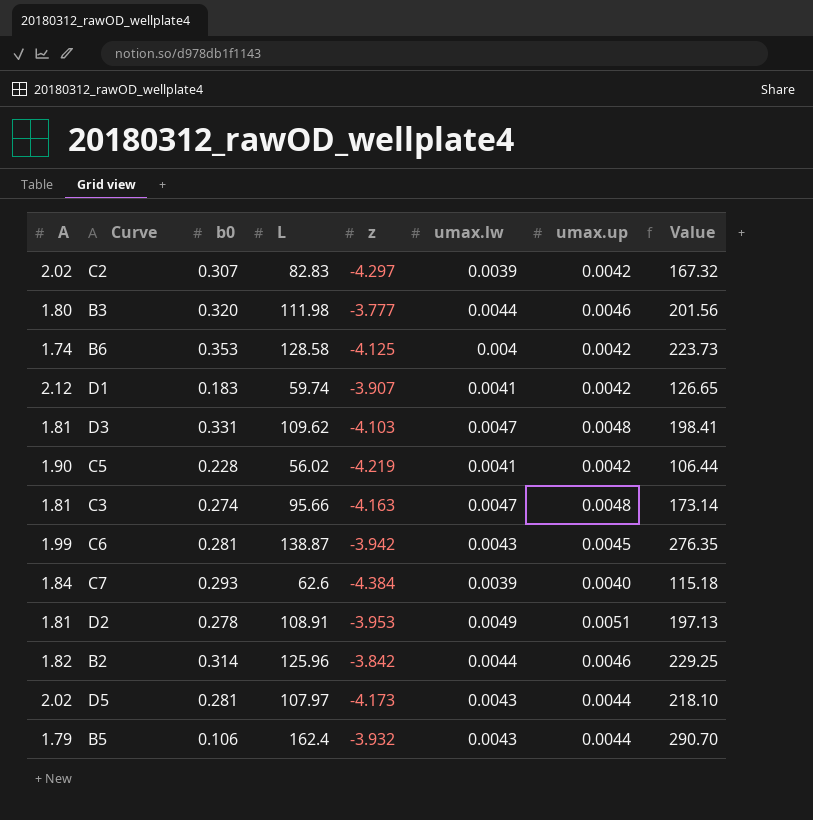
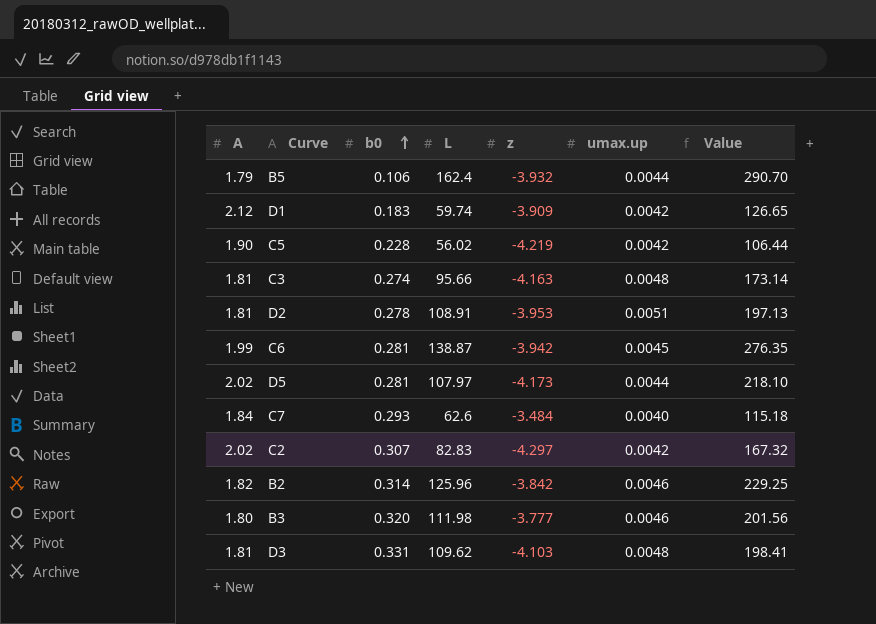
row order: none -> b0 ascending
column umax.lw | position: 6 -> none
row B6: 1.74 | 0.353 | 128.58 | -4.125 | 0.004 | 0.0042 | 223.73 -> none
D1 | z: -3.907 -> -3.909
C7 | z: -4.384 -> -3.484

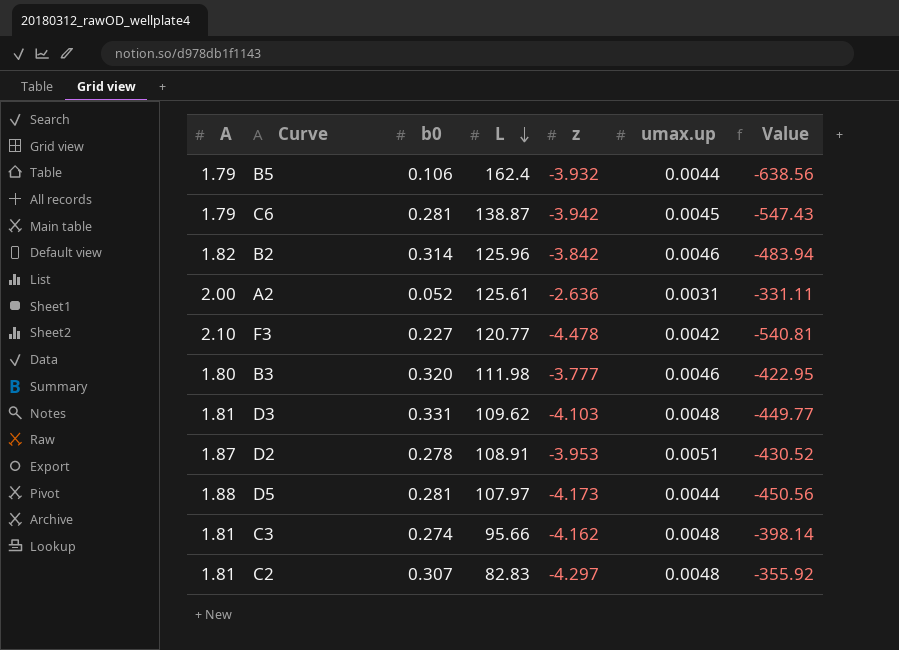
row order: b0 ascending -> L descending
column Value | formula: [A] * [L] -> [L] * [z]
row D1: 2.12 | 0.183 | 59.74 | -3.909 | 0.0042 | 126.65 -> none
row C5: 1.90 | 0.228 | 56.02 | -4.219 | 0.0042 | 106.44 -> none
row C7: 1.84 | 0.293 | 62.6 | -3.484 | 0.0040 | 115.18 -> none
C6 | A: 1.99 -> 1.79
row A2: none -> 2.00 | 0.052 | 125.61 | -2.636 | 0.0031 | -331.11
row F3: none -> 2.10 | 0.227 | 120.77 | -4.478 | 0.0042 | -540.81
D2 | A: 1.81 -> 1.87
D5 | A: 2.02 -> 1.88
C3 | z: -4.163 -> -4.162
C2 | A: 2.02 -> 1.81
C2 | umax.up: 0.0042 -> 0.0048

